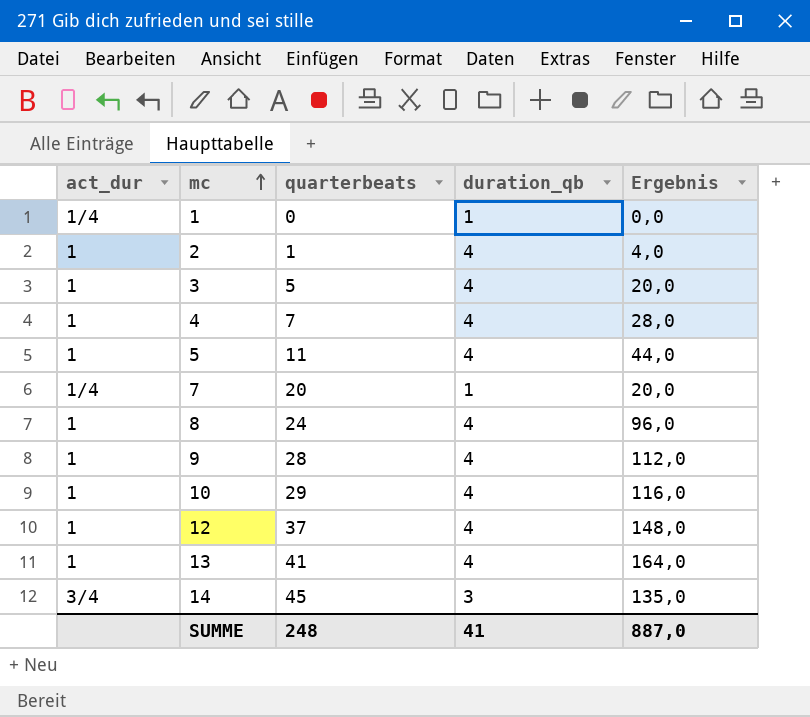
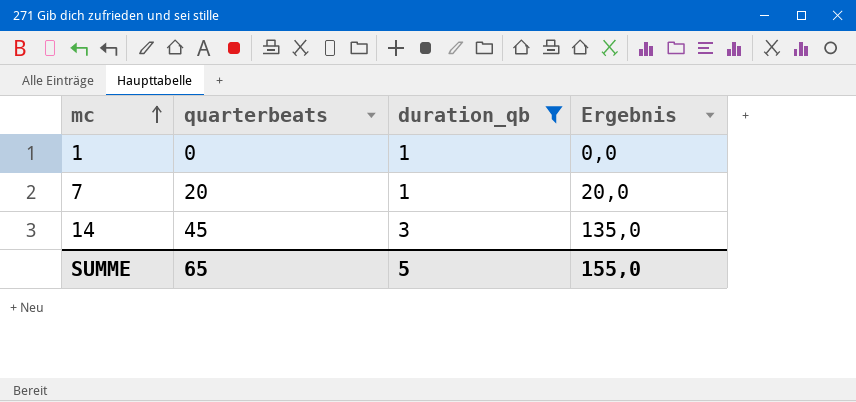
filter: none -> duration_qb != 4
column act_dur | position: 1 -> none
SUMME | quarterbeats: 248 -> 65
SUMME | duration_qb: 41 -> 5
SUMME | Ergebnis: 887,0 -> 155,0

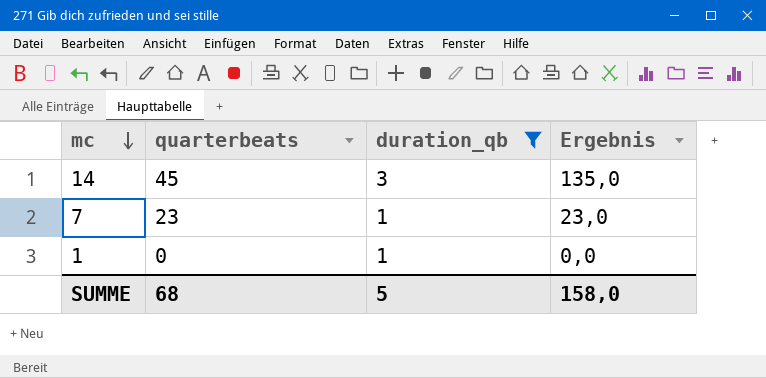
row order: mc ascending -> mc descending
7 | quarterbeats: 20 -> 23
7 | Ergebnis: 20,0 -> 23,0
SUMME | quarterbeats: 65 -> 68
SUMME | Ergebnis: 155,0 -> 158,0

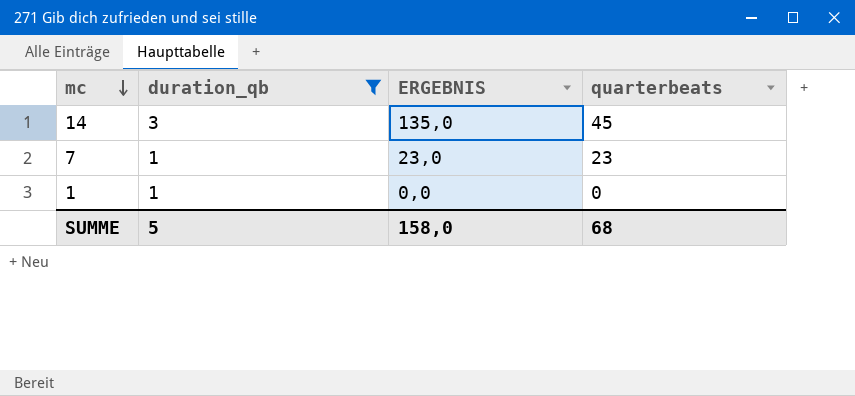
column name: Ergebnis -> ERGEBNIS
column quarterbeats | position: 2 -> 4

